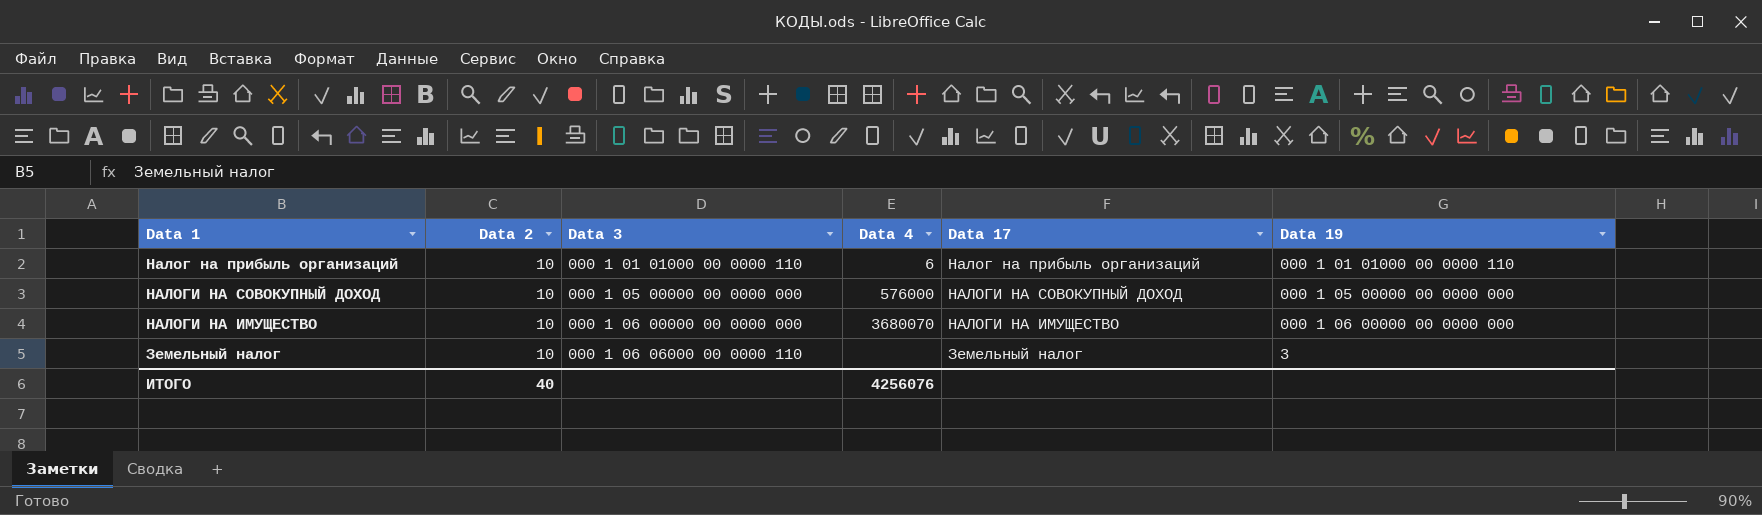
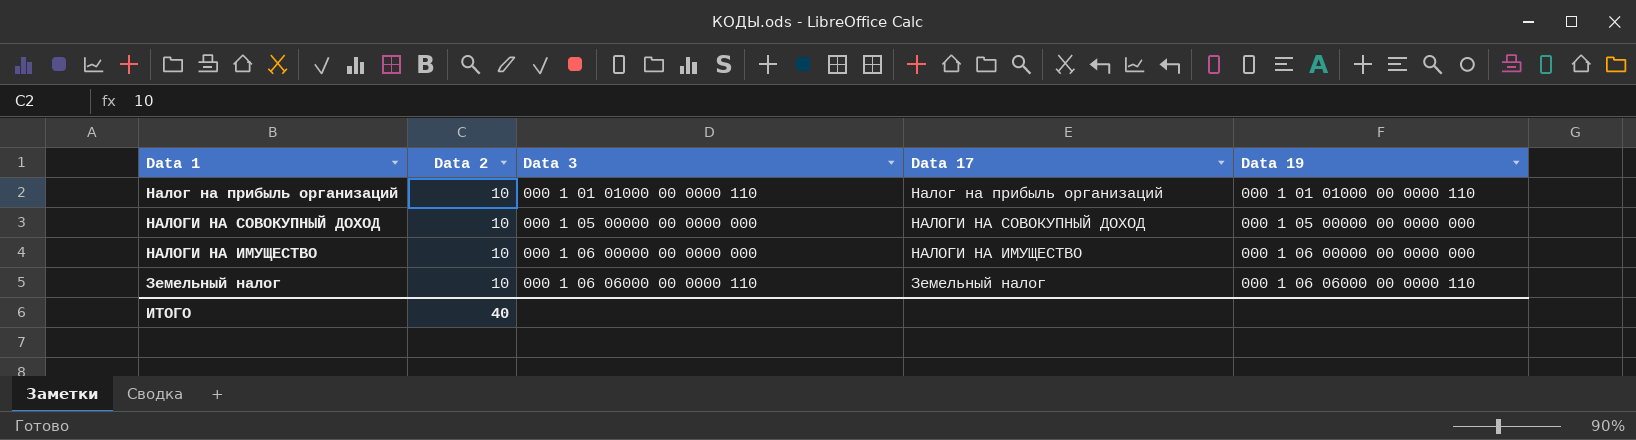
column Data 4 | position: 4 -> none
Земельный налог | Data 19: 3 -> 000 1 06 06000 00 0000 110

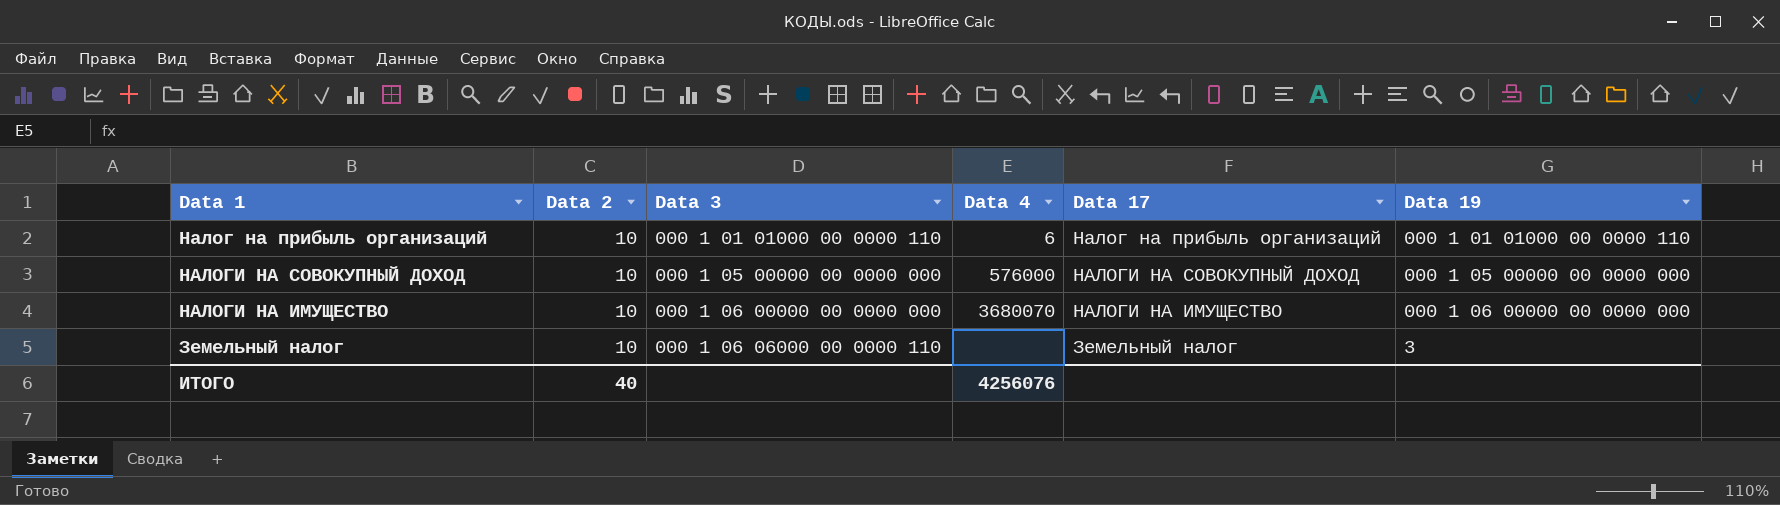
column Data 4 | position: none -> 4
Земельный налог | Data 19: 000 1 06 06000 00 0000 110 -> 3

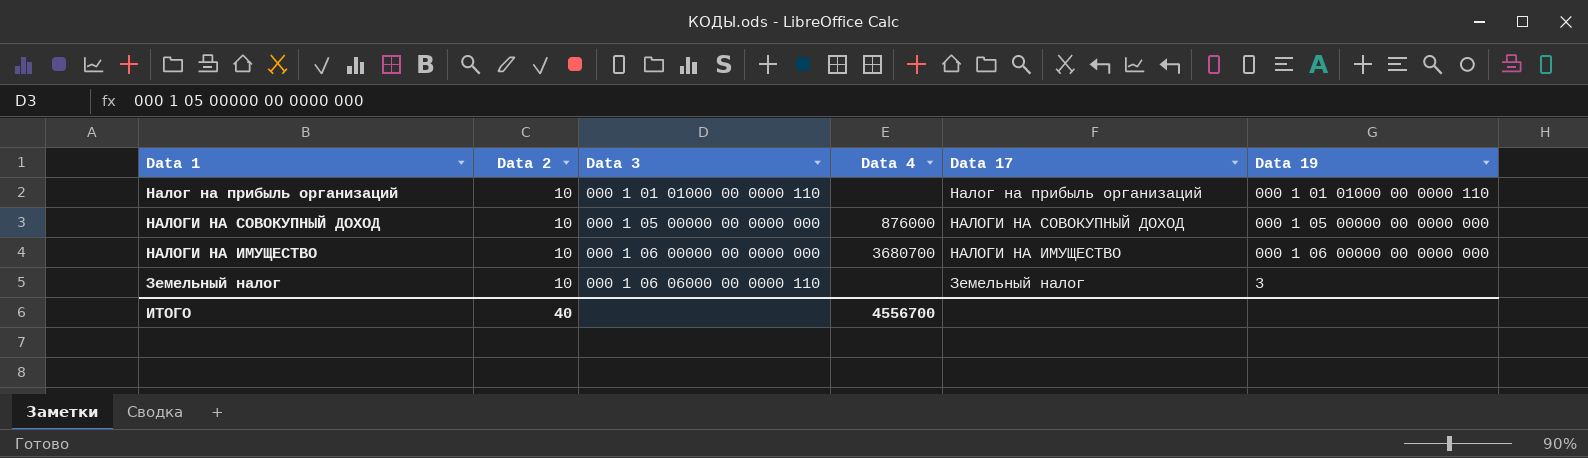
Налог на прибыль организаций | Data 4: 6 -> none
НАЛОГИ НА СОВОКУПНЫЙ ДОХОД | Data 4: 576000 -> 876000
НАЛОГИ НА ИМУЩЕСТВО | Data 4: 3680070 -> 3680700
ИТОГО | Data 4: 4256076 -> 4556700

